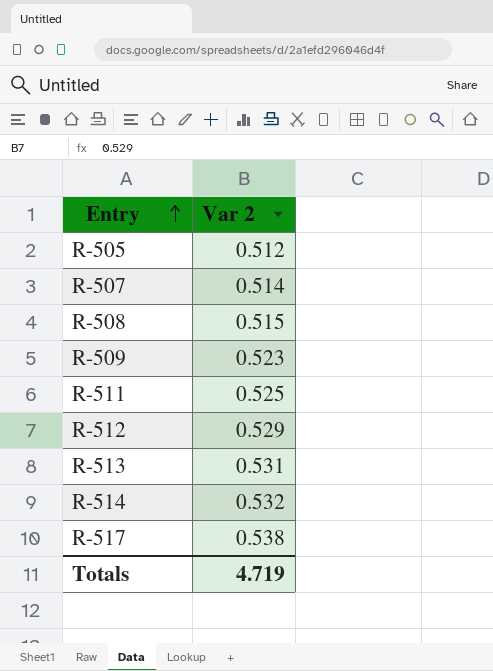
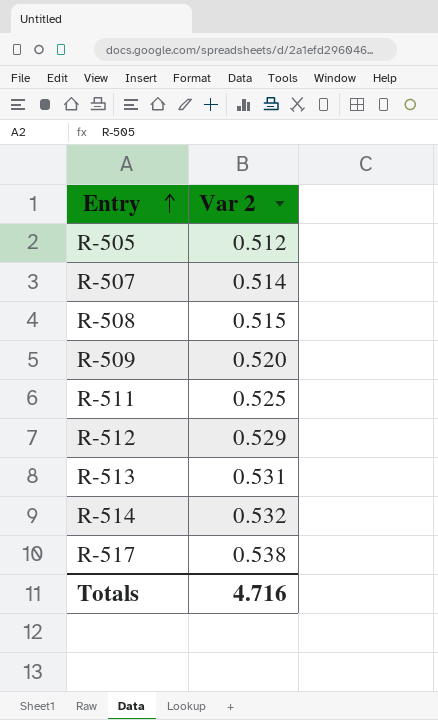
R-509 | Var 2: 0.523 -> 0.520
Totals | Var 2: 4.719 -> 4.716

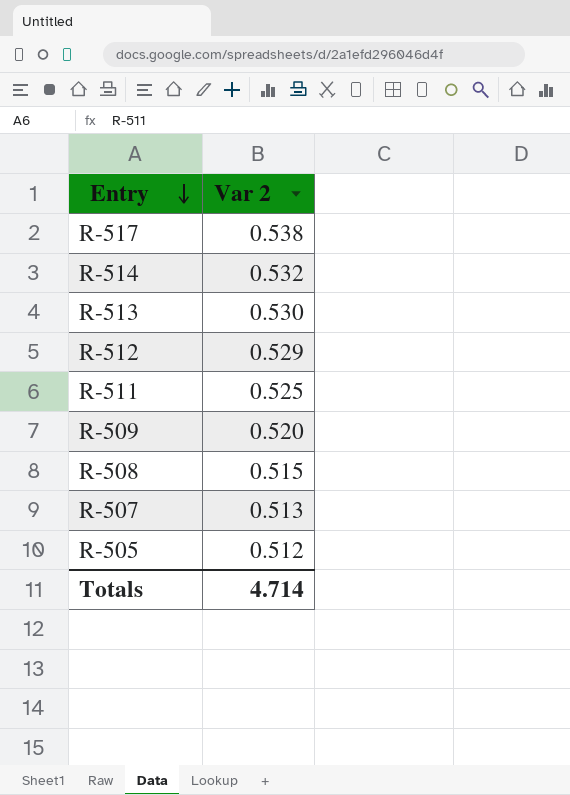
row order: Entry ascending -> Entry descending
R-513 | Var 2: 0.531 -> 0.530
R-507 | Var 2: 0.514 -> 0.513
Totals | Var 2: 4.716 -> 4.714

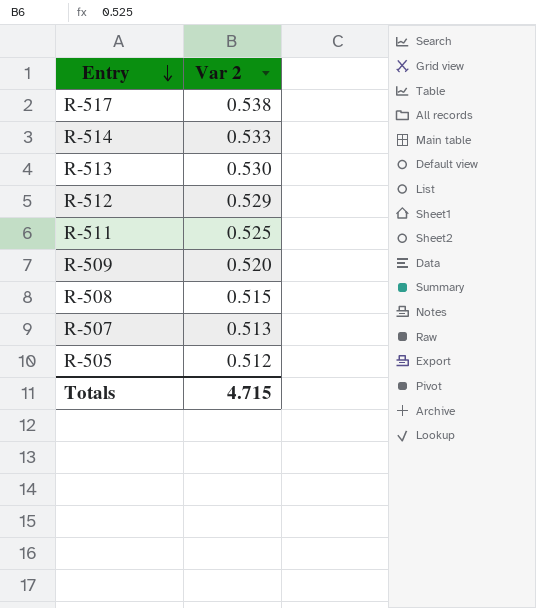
R-514 | Var 2: 0.532 -> 0.533
Totals | Var 2: 4.714 -> 4.715

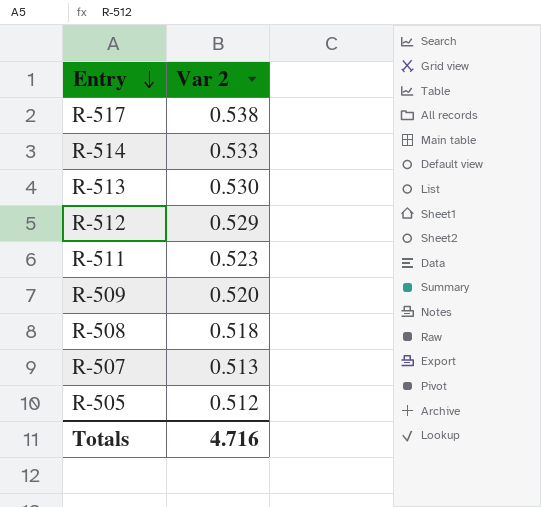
R-511 | Var 2: 0.525 -> 0.523
R-508 | Var 2: 0.515 -> 0.518
Totals | Var 2: 4.715 -> 4.716

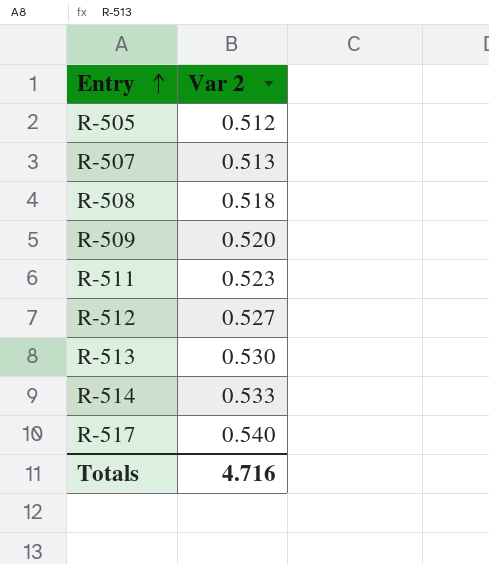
row order: Entry descending -> Entry ascending
R-512 | Var 2: 0.529 -> 0.527
R-517 | Var 2: 0.538 -> 0.540

